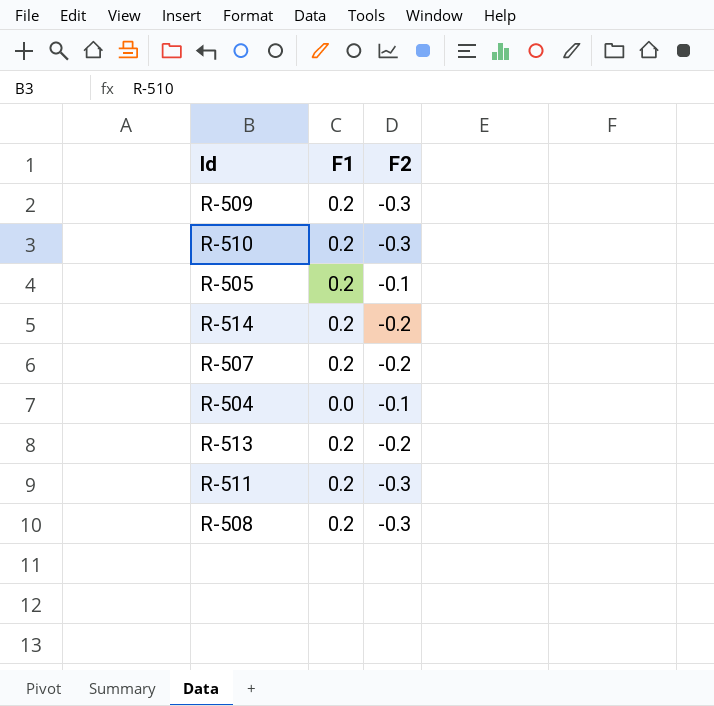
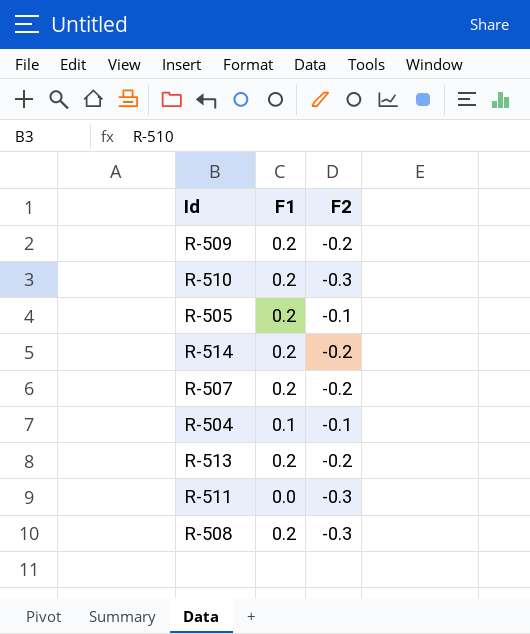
R-509 | F2: -0.3 -> -0.2
R-504 | F1: 0.0 -> 0.1
R-511 | F1: 0.2 -> 0.0

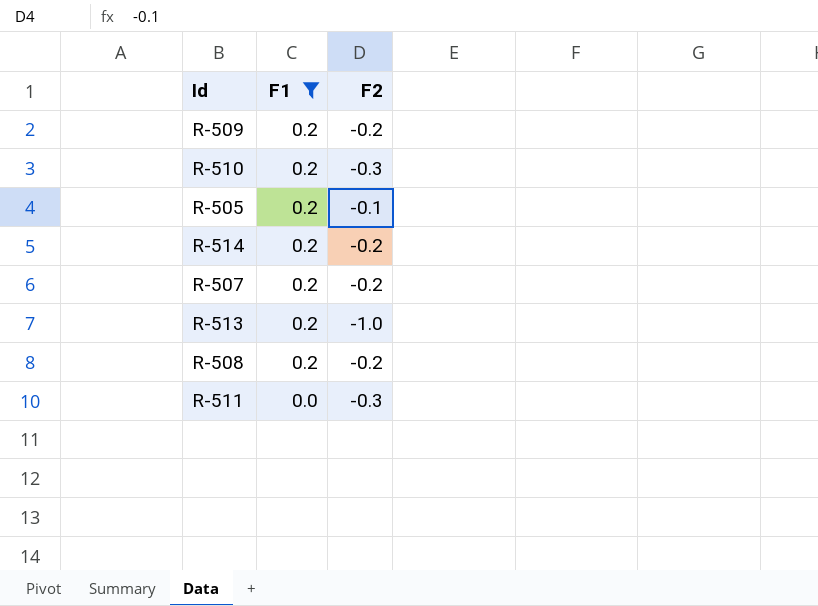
filter: none -> F1 != 0.1
row order: none -> F1 descending
R-513 | F2: -0.2 -> -1.0
R-508 | F2: -0.3 -> -0.2

